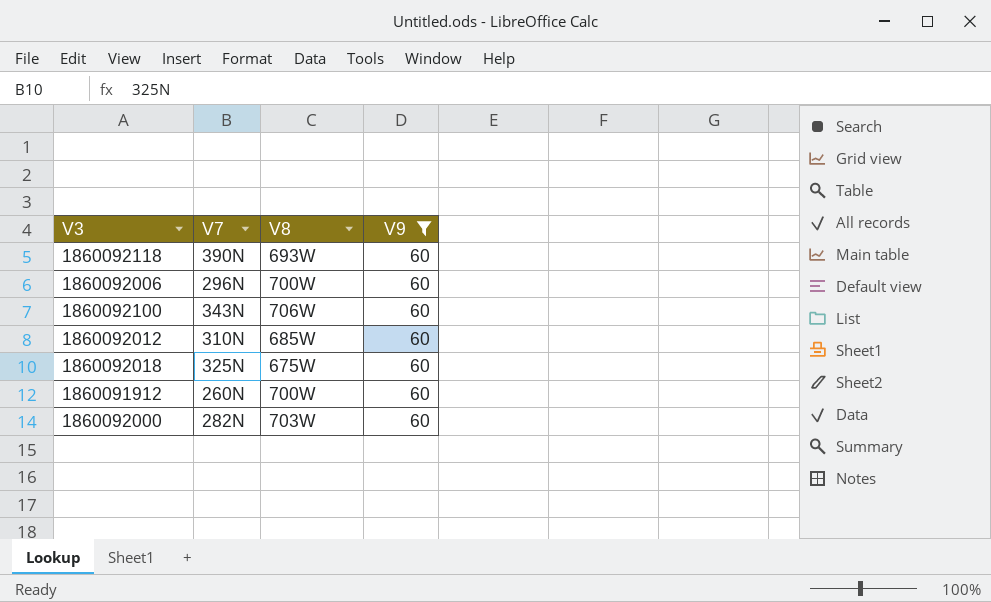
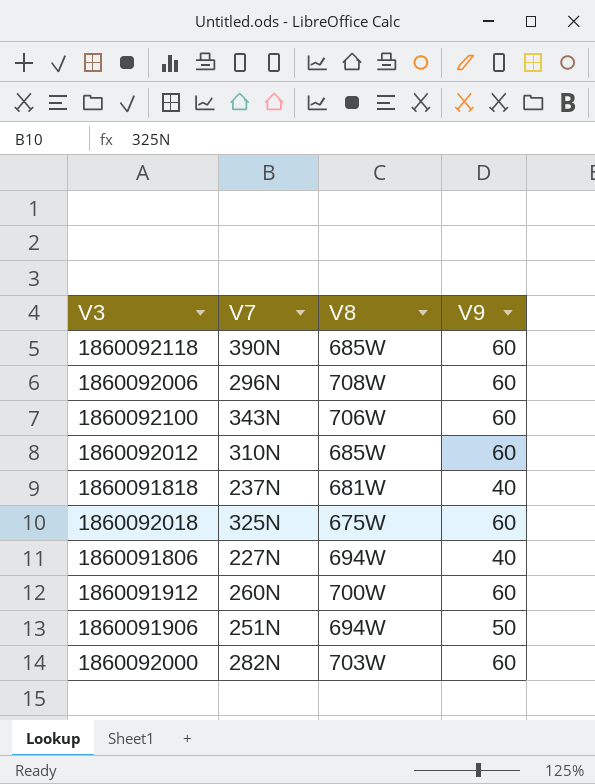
filter: V9 = 60 -> none
1860092118 | V8: 693W -> 685W
1860092006 | V8: 700W -> 708W

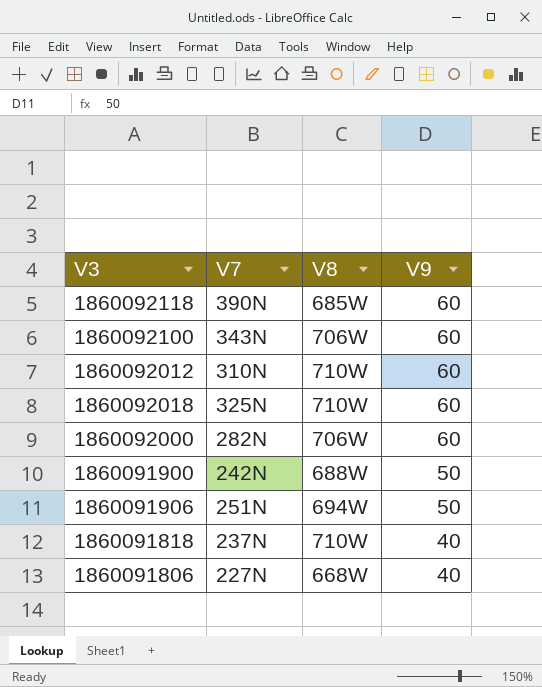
row order: none -> V9 descending
row 1860092006: 296N | 708W | 60 -> none
row 1860091912: 260N | 700W | 60 -> none
1860092012 | V8: 685W -> 710W
1860092018 | V8: 675W -> 710W
1860092000 | V8: 703W -> 706W
row 1860091900: none -> 242N | 688W | 50
1860091818 | V8: 681W -> 710W
1860091806 | V8: 694W -> 668W

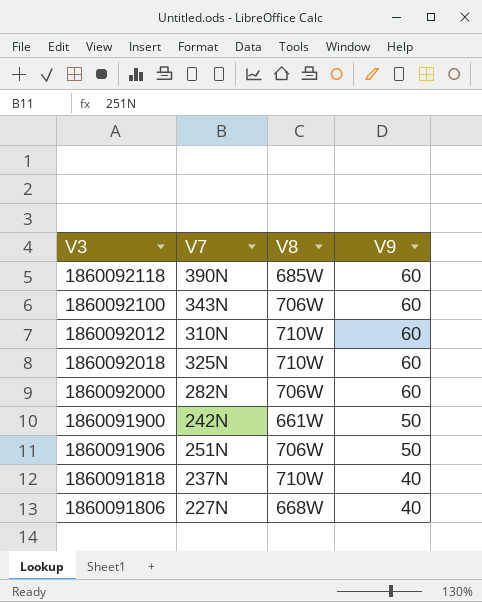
1860091900 | V8: 688W -> 661W
1860091906 | V8: 694W -> 706W

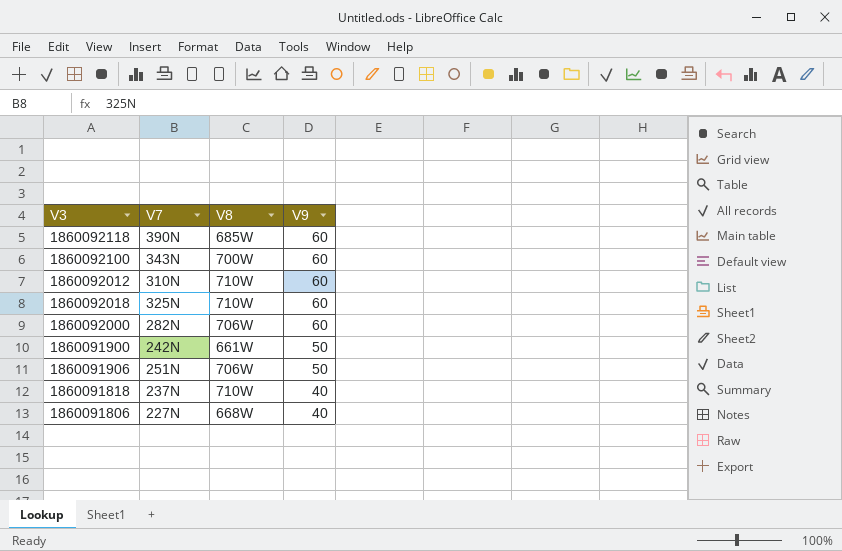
1860092100 | V8: 706W -> 700W

